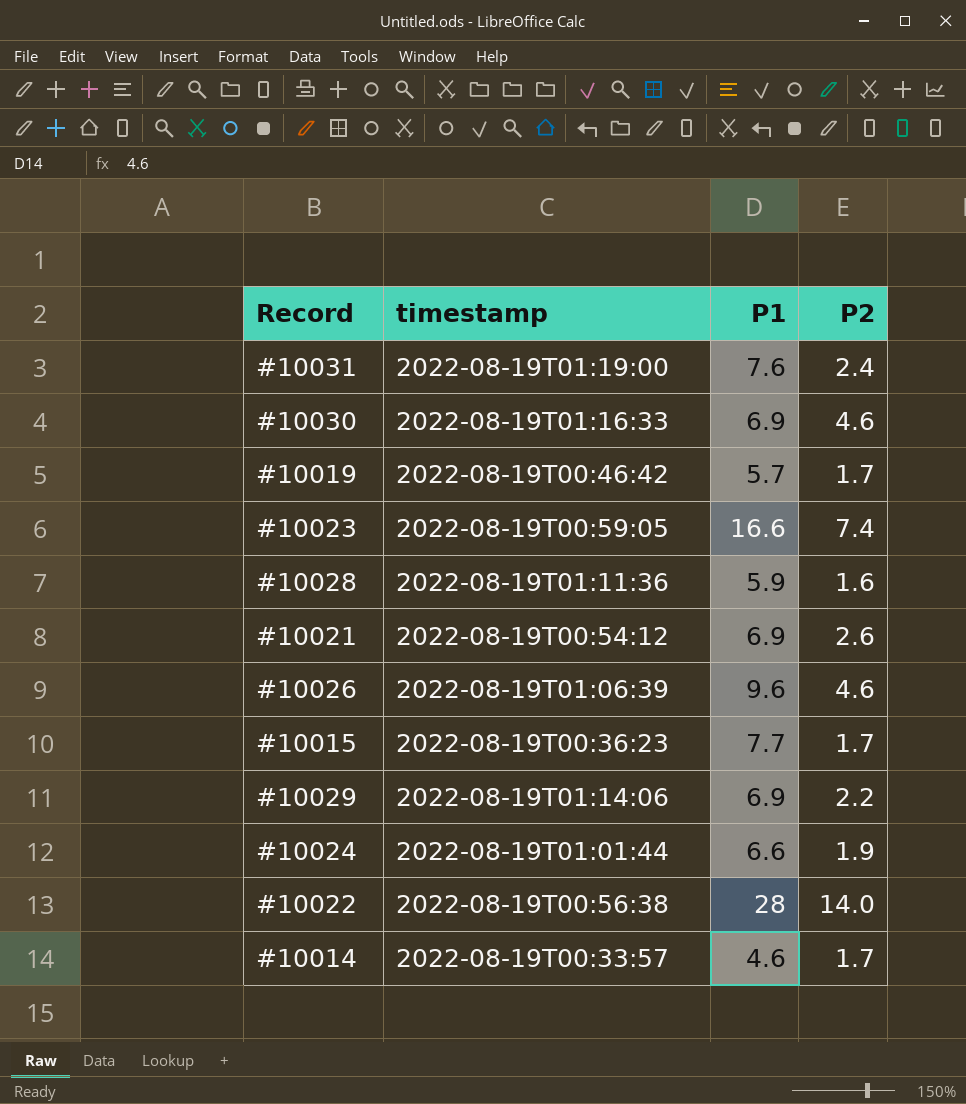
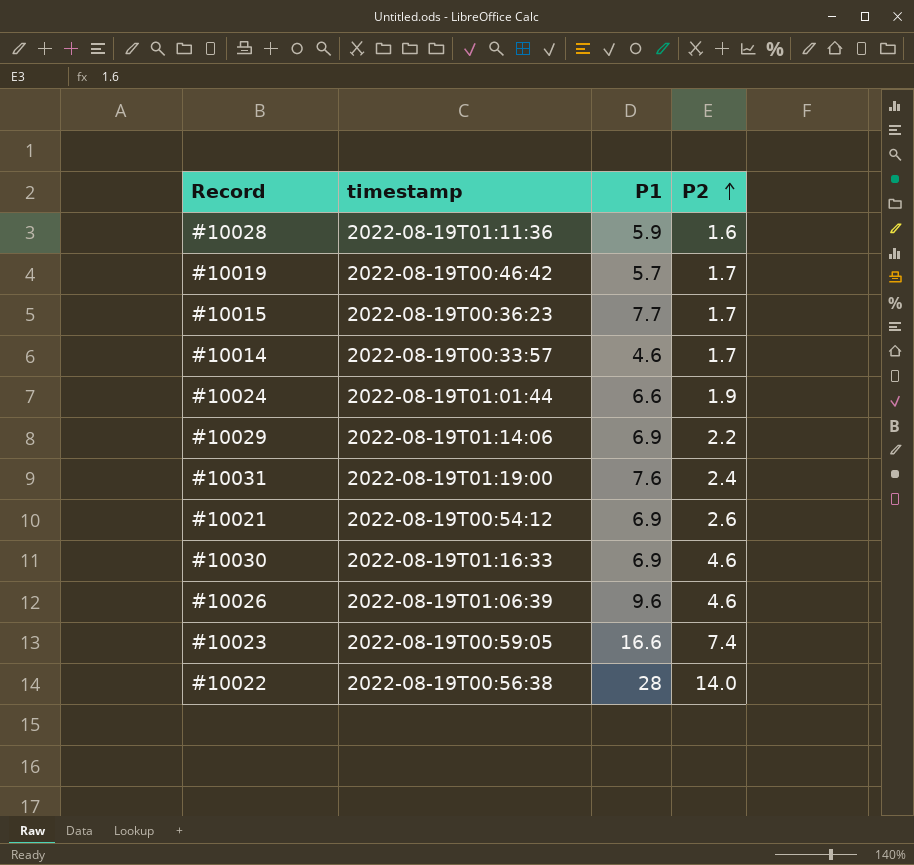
row order: none -> P2 ascending

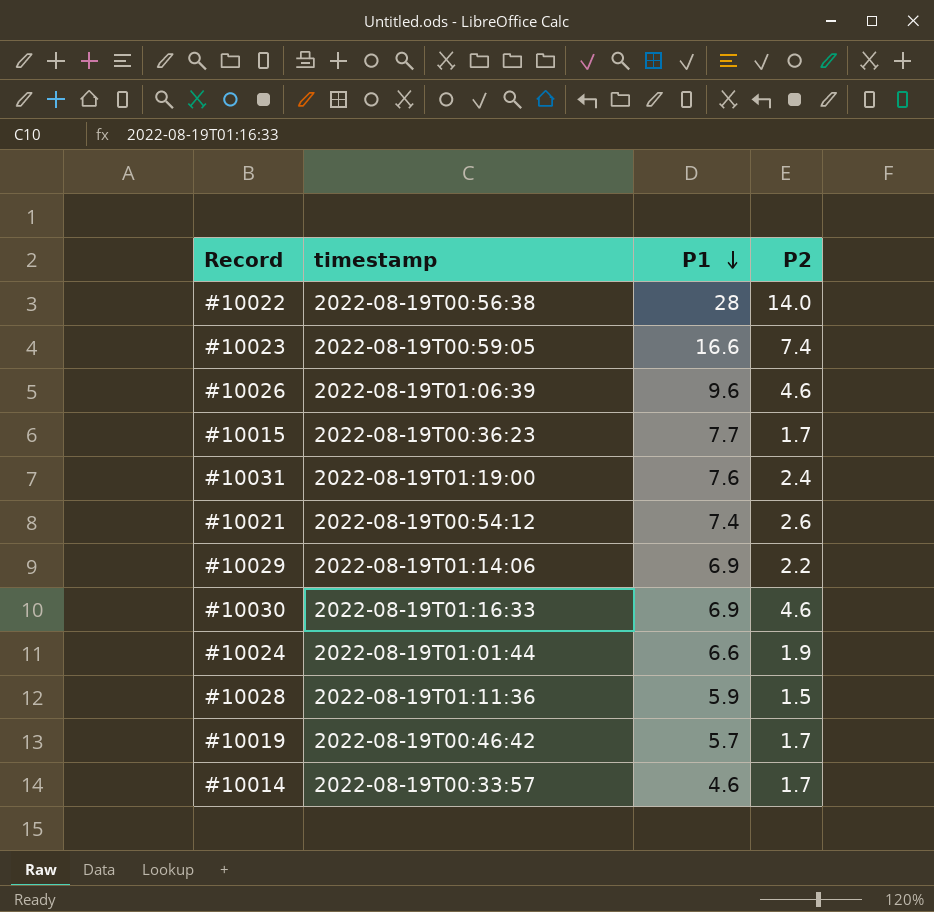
row order: P2 ascending -> P1 descending
#10021 | P1: 6.9 -> 7.4
#10028 | P2: 1.6 -> 1.5

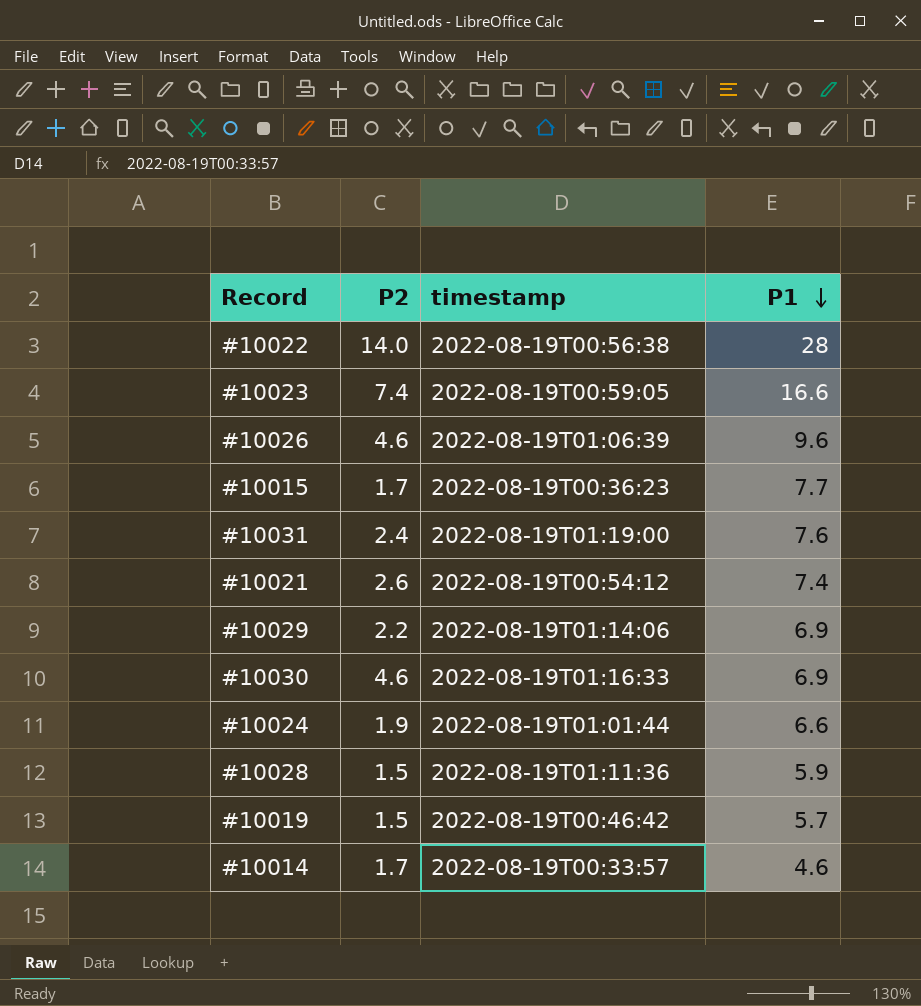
column P2 | position: 4 -> 2
#10019 | P2: 1.7 -> 1.5

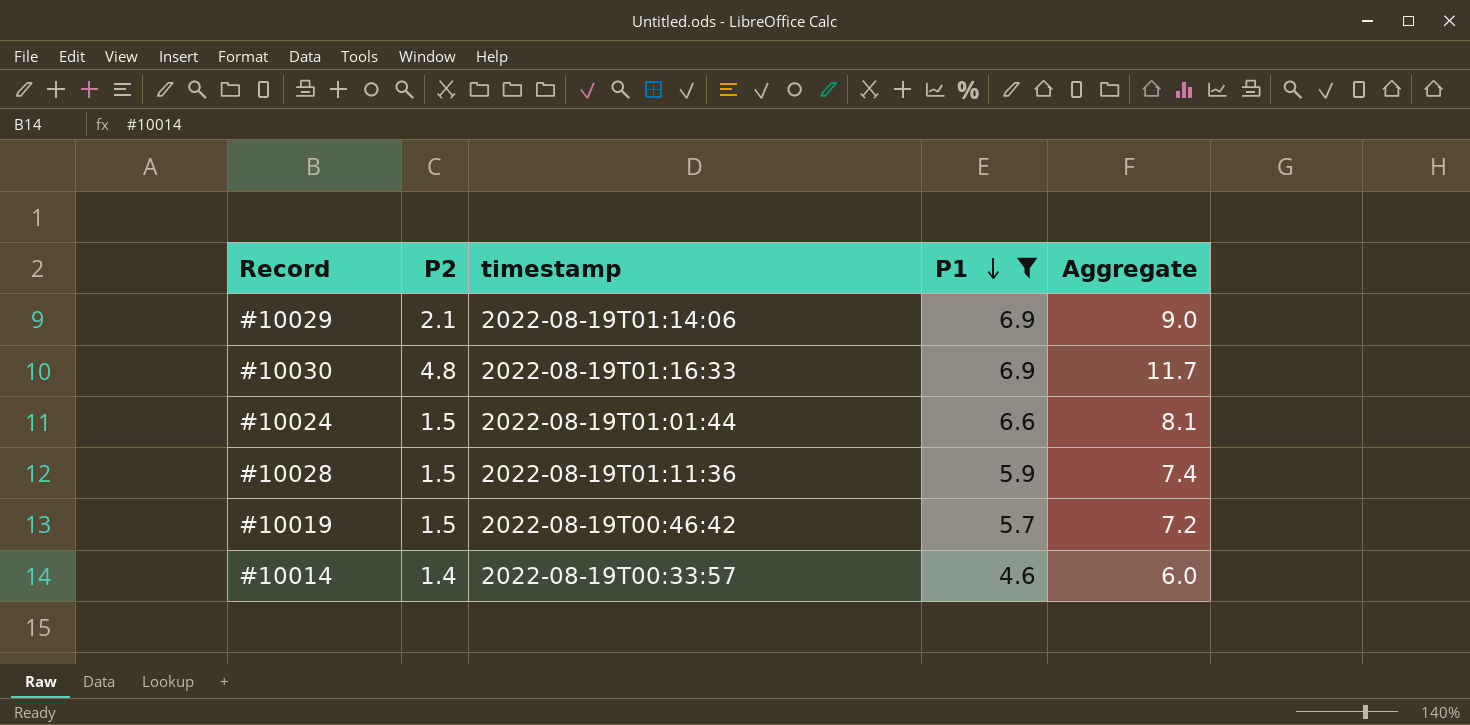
filter: none -> P1 <= 6.9
column Aggregate | formula: none -> [P2] + [P1]
#10029 | P2: 2.2 -> 2.1
#10030 | P2: 4.6 -> 4.8
#10024 | P2: 1.9 -> 1.5
#10014 | P2: 1.7 -> 1.4

